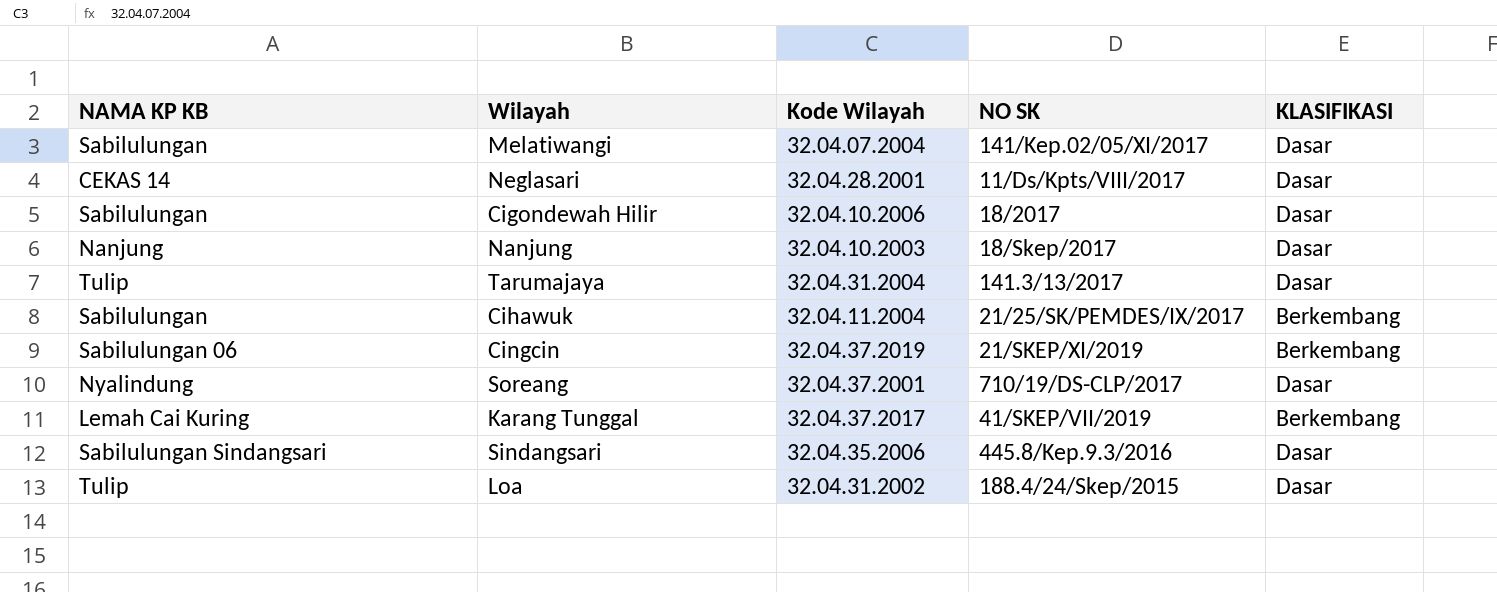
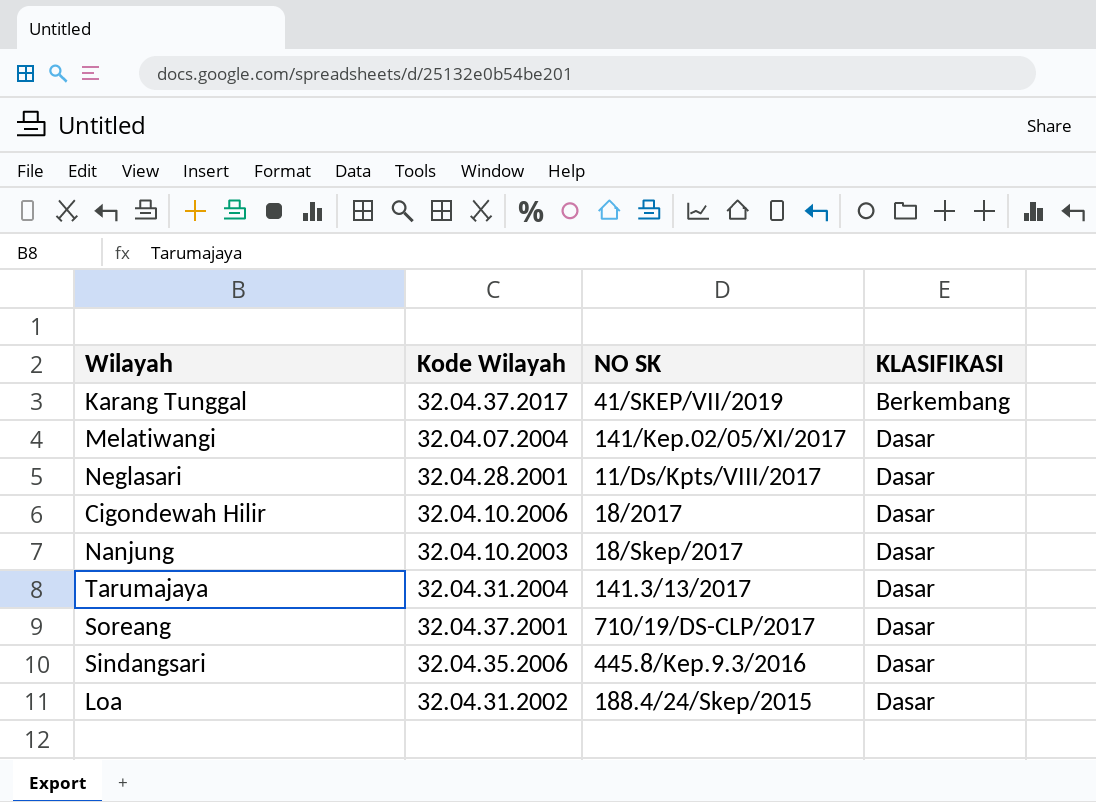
row order: none -> KLASIFIKASI ascending
column NAMA KP KB | position: 1 -> none
row Cihawuk: Sabilulungan | 32.04.11.2004 | 21/25/SK/PEMDES/IX/2017 | Berkembang -> none
row Cingcin: Sabilulungan 06 | 32.04.37.2019 | 21/SKEP/XI/2019 | Berkembang -> none

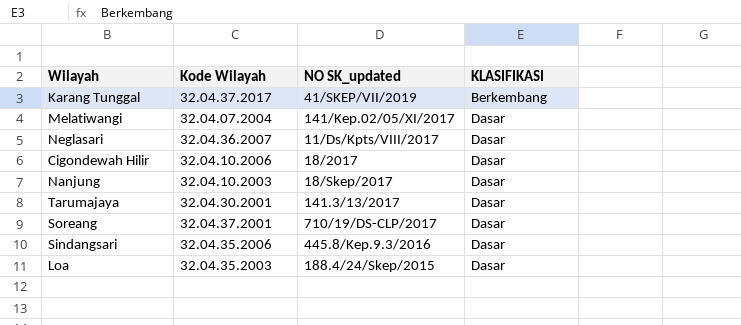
column name: NO SK -> NO SK_updated
Neglasari | Kode Wilayah: 32.04.28.2001 -> 32.04.36.2007
Tarumajaya | Kode Wilayah: 32.04.31.2004 -> 32.04.30.2001
Loa | Kode Wilayah: 32.04.31.2002 -> 32.04.35.2003

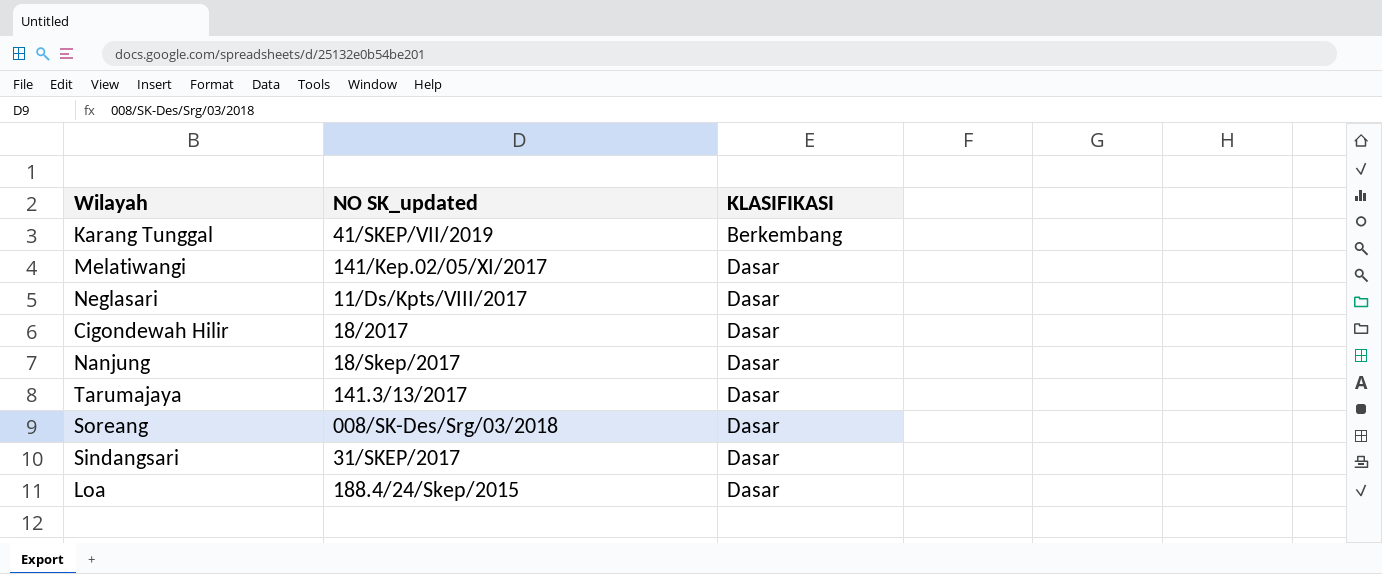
column Kode Wilayah | position: 2 -> none
Soreang | NO SK_updated: 710/19/DS-CLP/2017 -> 008/SK-Des/Srg/03/2018
Sindangsari | NO SK_updated: 445.8/Kep.9.3/2016 -> 31/SKEP/2017

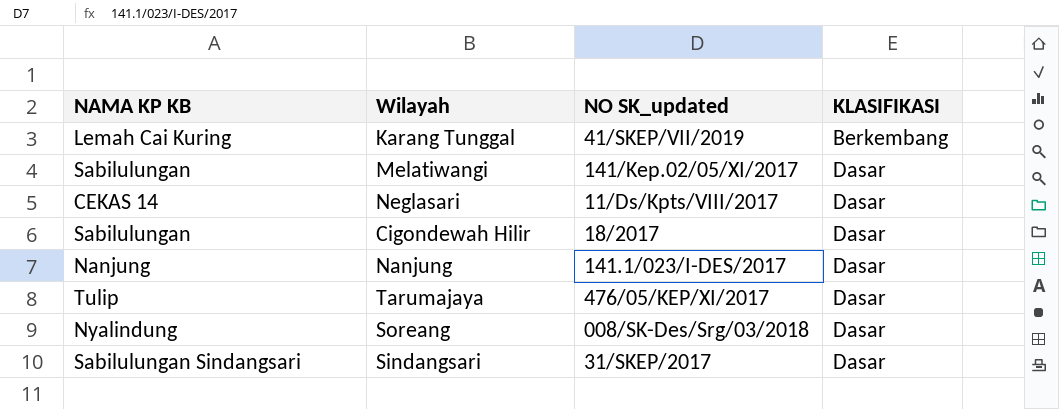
column NAMA KP KB | position: none -> 1
row Loa: 188.4/24/Skep/2015 | Dasar -> none
Nanjung | NO SK_updated: 18/Skep/2017 -> 141.1/023/I-DES/2017
Tarumajaya | NO SK_updated: 141.3/13/2017 -> 476/05/KEP/XI/2017

